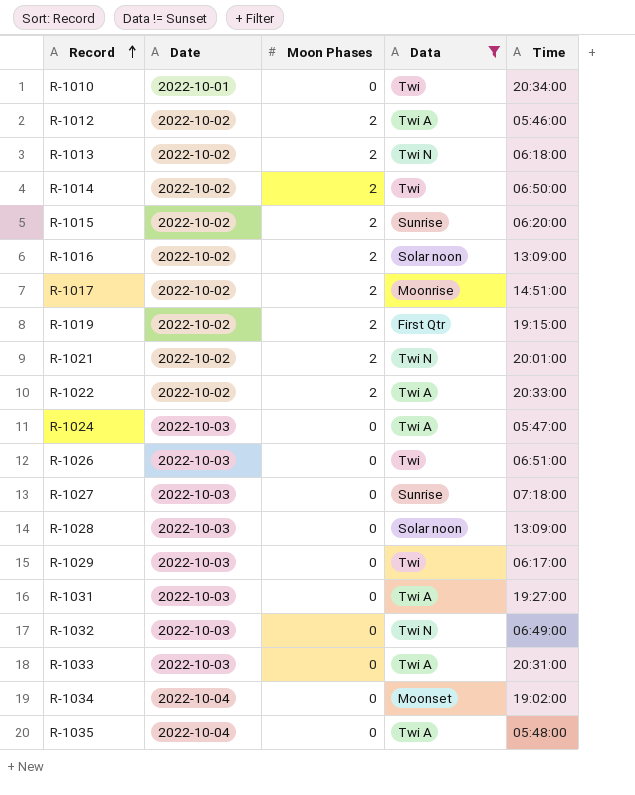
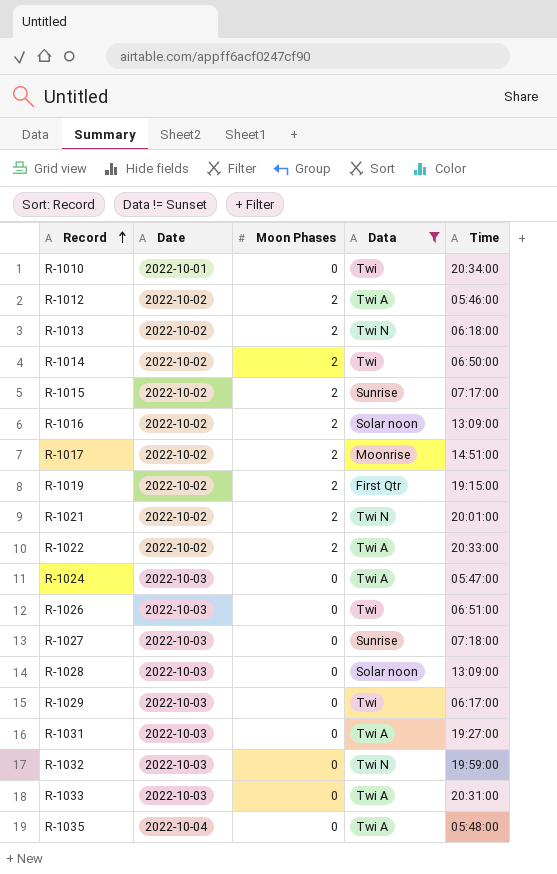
row R-1034: 2022-10-04 | 0 | Moonset | 19:02:00 -> none
R-1015 | Time: 06:20:00 -> 07:17:00
R-1032 | Time: 06:49:00 -> 19:59:00

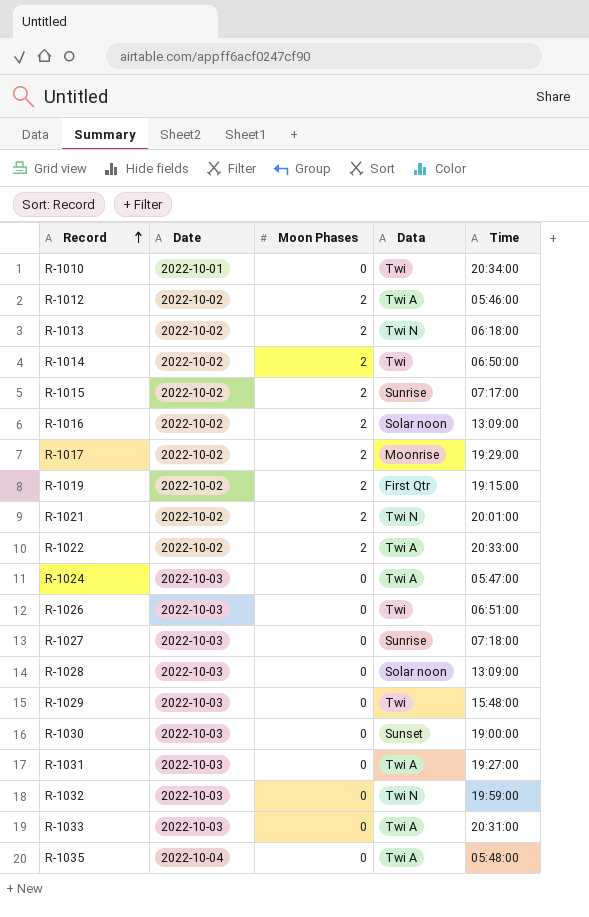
filter: Data != Sunset -> none
R-1017 | Time: 14:51:00 -> 19:29:00
R-1029 | Time: 06:17:00 -> 15:48:00

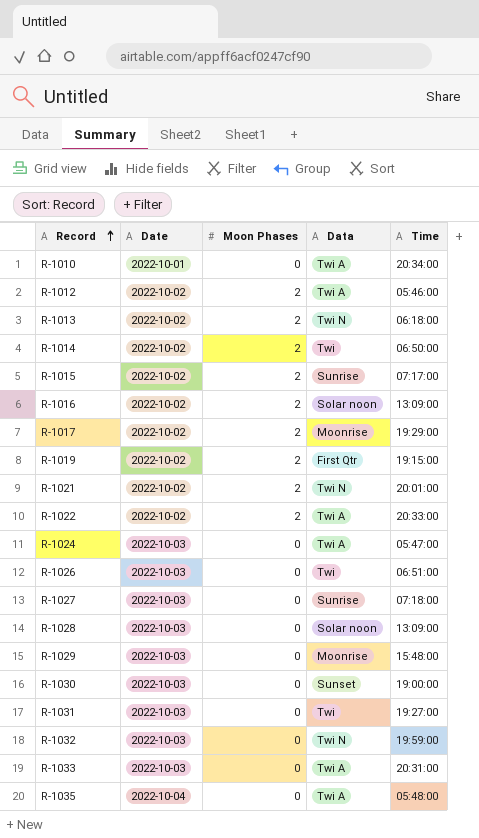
R-1010 | Data: Twi -> Twi A
R-1029 | Data: Twi -> Moonrise
R-1031 | Data: Twi A -> Twi

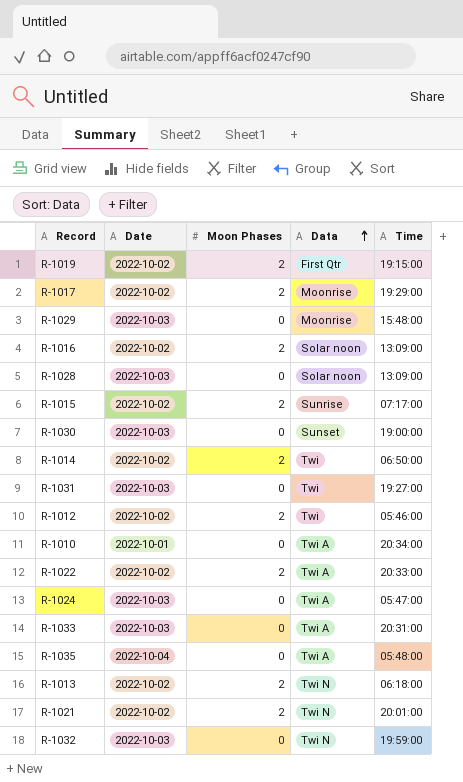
row order: Record ascending -> Data ascending
row R-1026: 2022-10-03 | 0 | Twi | 06:51:00 -> none
row R-1027: 2022-10-03 | 0 | Sunrise | 07:18:00 -> none
R-1012 | Data: Twi A -> Twi

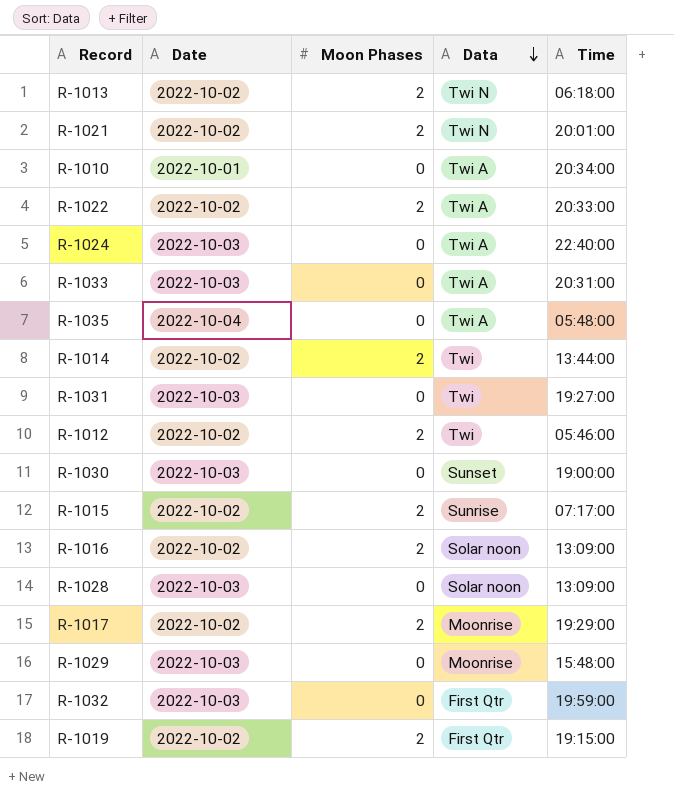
row order: Data ascending -> Data descending
R-1024 | Time: 05:47:00 -> 22:40:00
R-1014 | Time: 06:50:00 -> 13:44:00
R-1032 | Data: Twi N -> First Qtr

